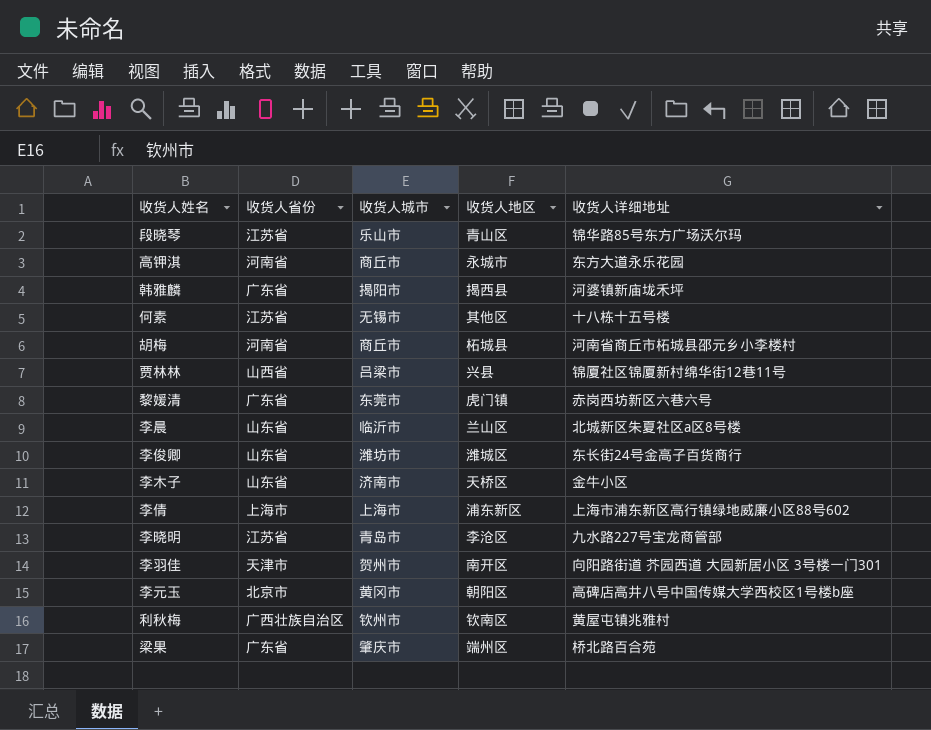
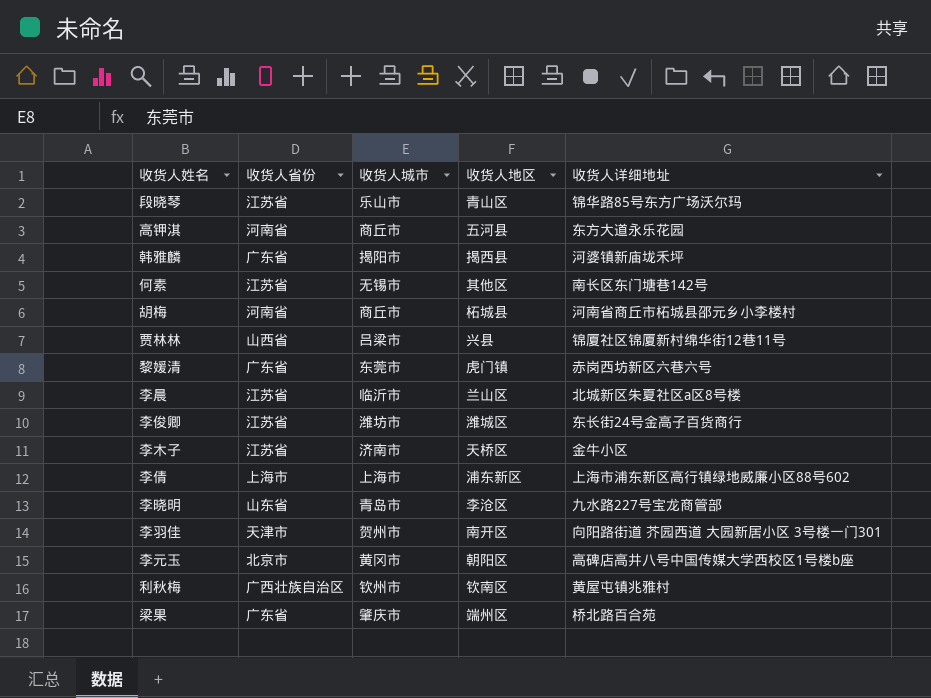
高钾淇 | 收货人地区: 永城市 -> 五河县
何素 | 收货人详细地址: 十八栋十五号楼 -> 南长区东门塘巷142号
李晨 | 收货人省份: 山东省 -> 江苏省
李俊卿 | 收货人省份: 山东省 -> 江苏省
李木子 | 收货人省份: 山东省 -> 江苏省
李晓明 | 收货人省份: 江苏省 -> 山东省

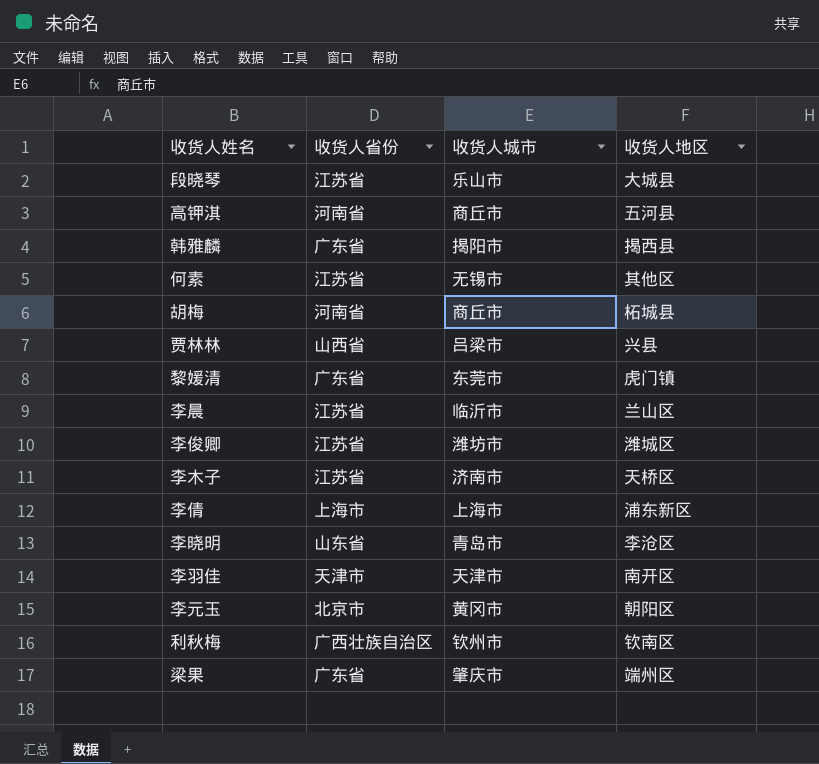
column 收货人详细地址 | position: 5 -> none
段晓琴 | 收货人地区: 青山区 -> 大城县
李羽佳 | 收货人城市: 贺州市 -> 天津市

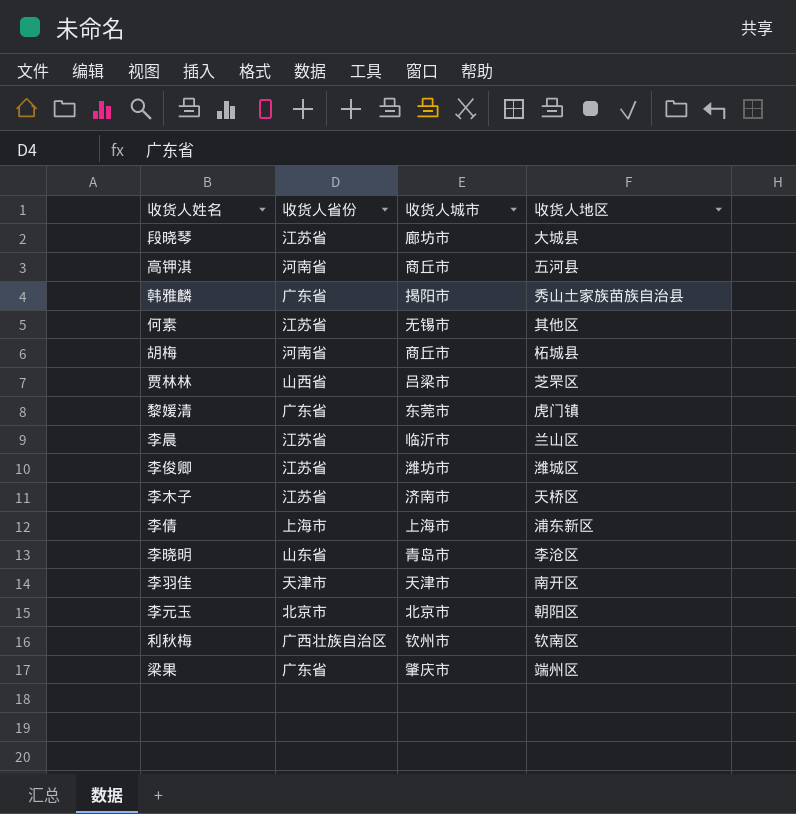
段晓琴 | 收货人城市: 乐山市 -> 廊坊市
韩雅麟 | 收货人地区: 揭西县 -> 秀山土家族苗族自治县
贾林林 | 收货人地区: 兴县 -> 芝罘区
李元玉 | 收货人城市: 黄冈市 -> 北京市

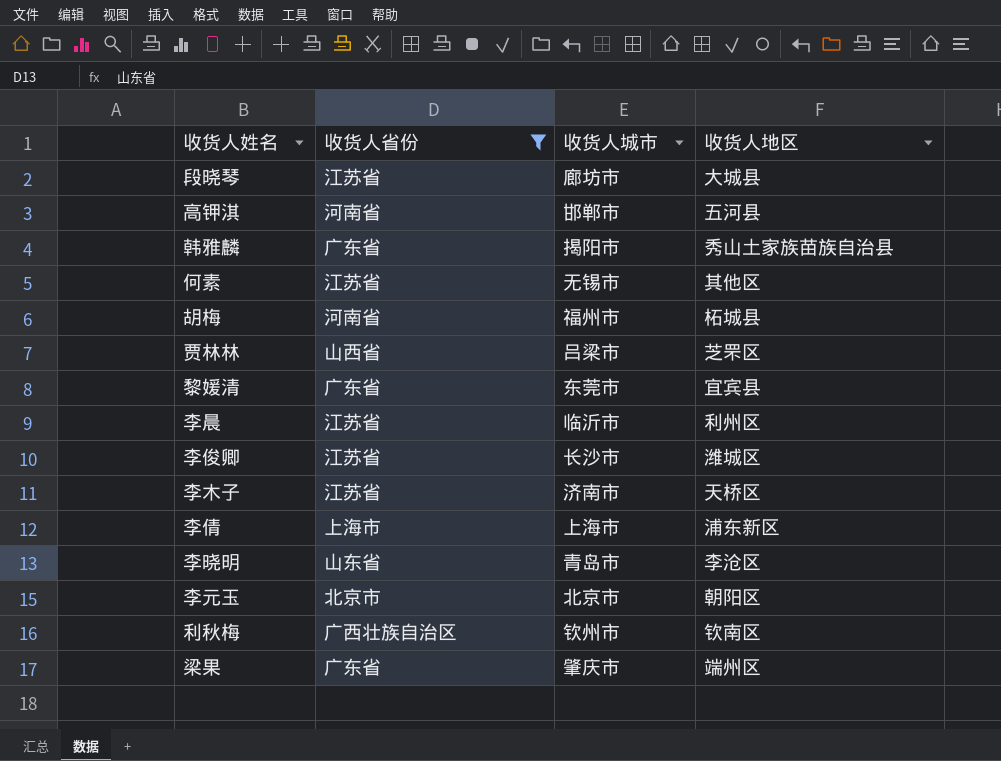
filter: none -> 收货人省份 != 天津市
高钾淇 | 收货人城市: 商丘市 -> 邯郸市
胡梅 | 收货人城市: 商丘市 -> 福州市
黎媛清 | 收货人地区: 虎门镇 -> 宜宾县
李晨 | 收货人地区: 兰山区 -> 利州区
李俊卿 | 收货人城市: 潍坊市 -> 长沙市

